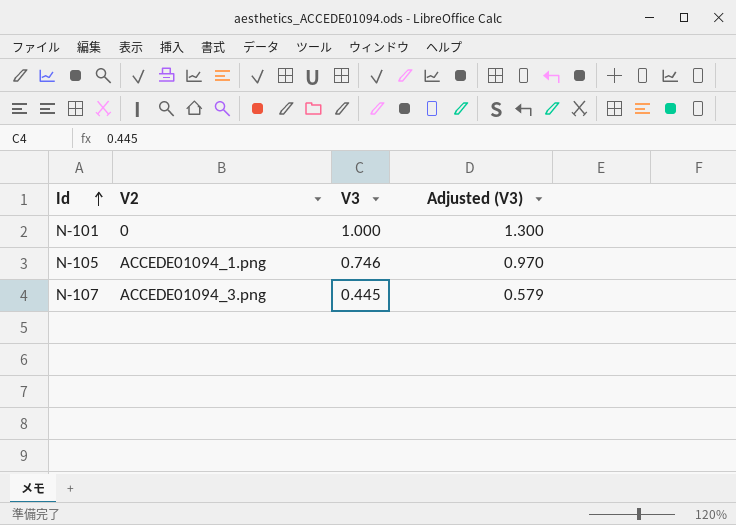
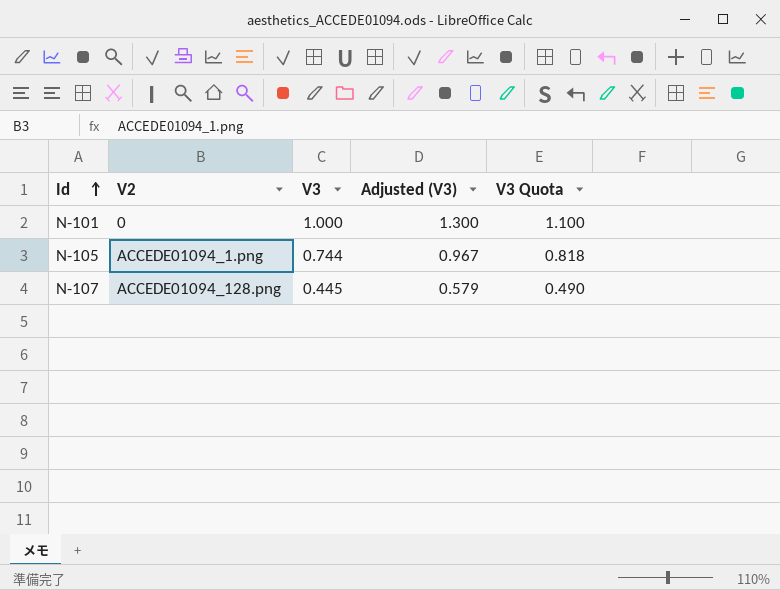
column V3 Quota | formula: none -> [V3] * 1.1
N-105 | V3: 0.746 -> 0.744
N-105 | Adjusted (V3): 0.970 -> 0.967
N-107 | V2: ACCEDE01094_3.png -> ACCEDE01094_128.png

